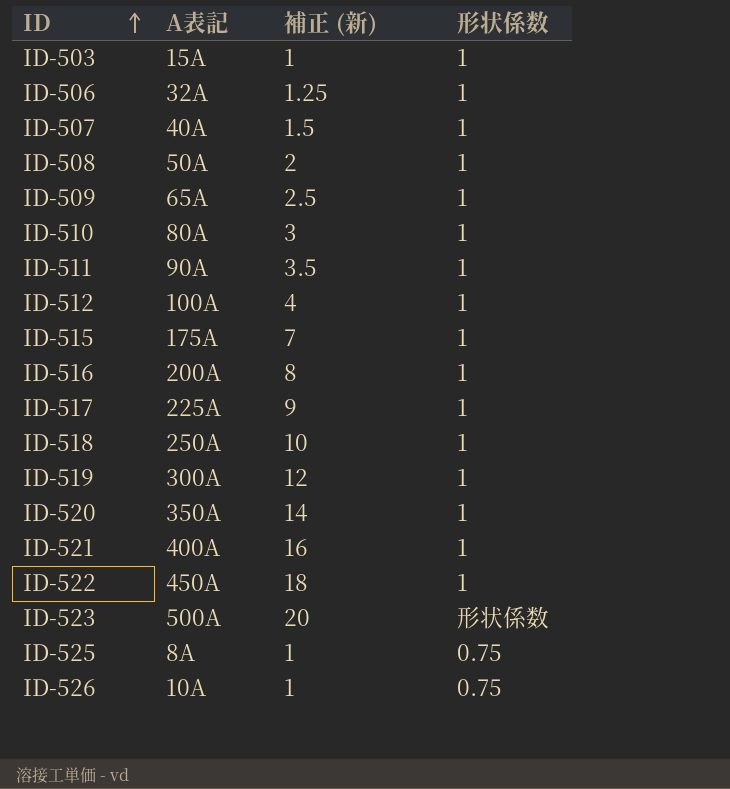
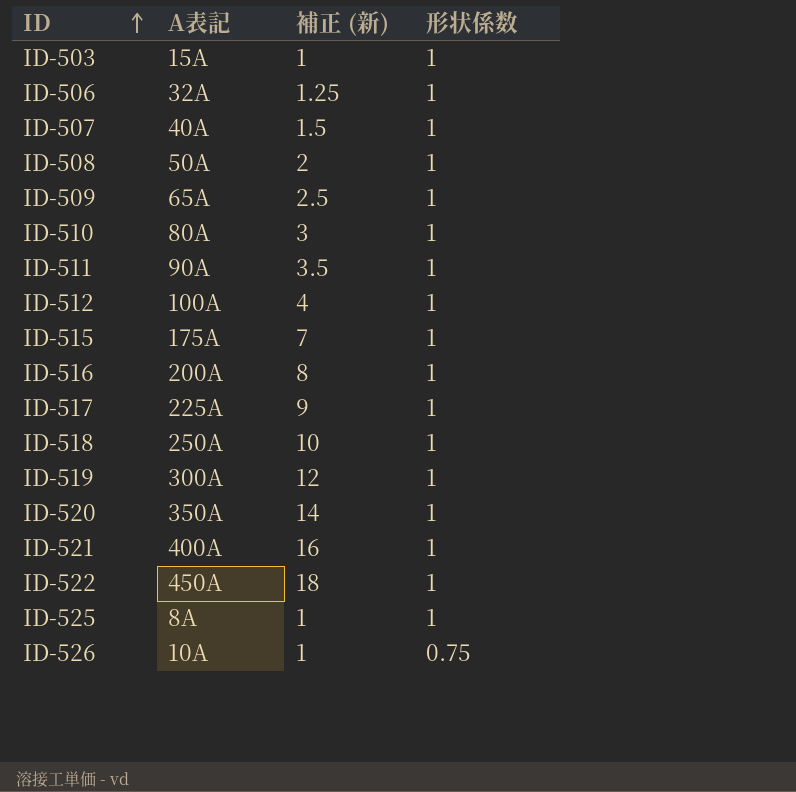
row ID-523: 500A | 20 | 形状係数 -> none
ID-525 | 形状係数: 0.75 -> 1

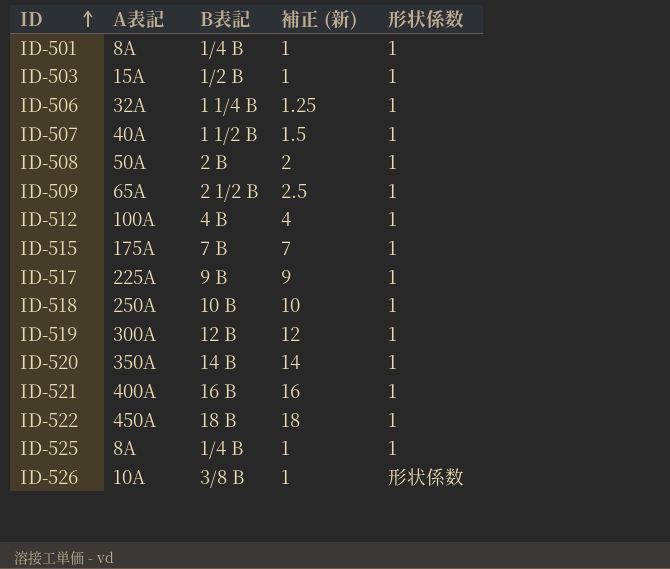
column B表記 | position: none -> 3
row ID-510: 80A | 3 | 1 -> none
row ID-511: 90A | 3.5 | 1 -> none
row ID-516: 200A | 8 | 1 -> none
row ID-501: none -> 8A | 1/4 B | 1 | 1
ID-526 | 形状係数: 0.75 -> 形状係数

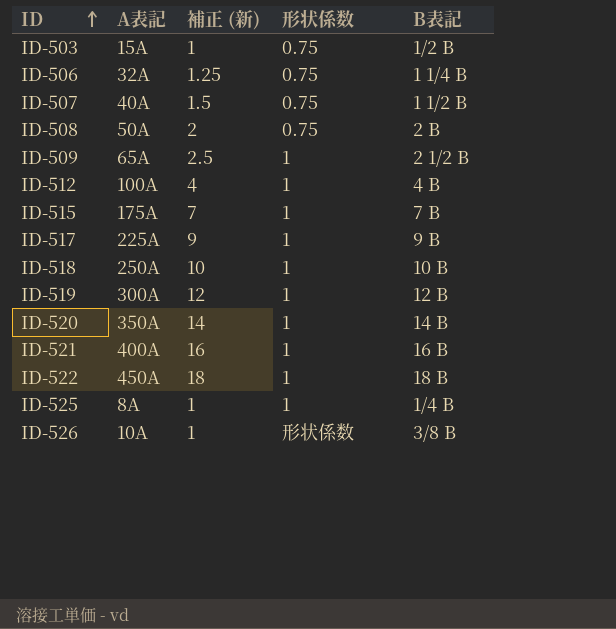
column B表記 | position: 3 -> 5
row ID-501: 8A | 1/4 B | 1 | 1 -> none
ID-503 | 形状係数: 1 -> 0.75
ID-506 | 形状係数: 1 -> 0.75
ID-507 | 形状係数: 1 -> 0.75
ID-508 | 形状係数: 1 -> 0.75

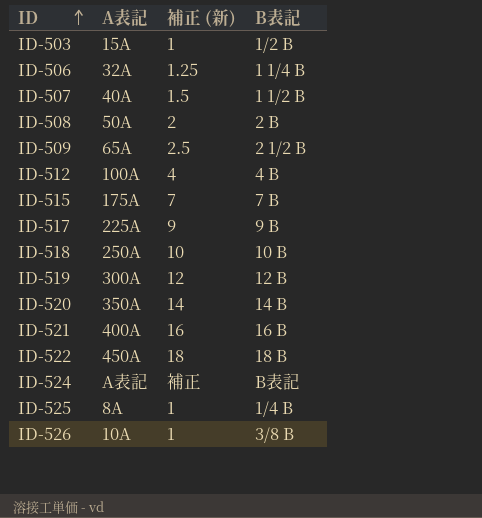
column 形状係数 | position: 4 -> none
row ID-524: none -> A表記 | 補正 | B表記

